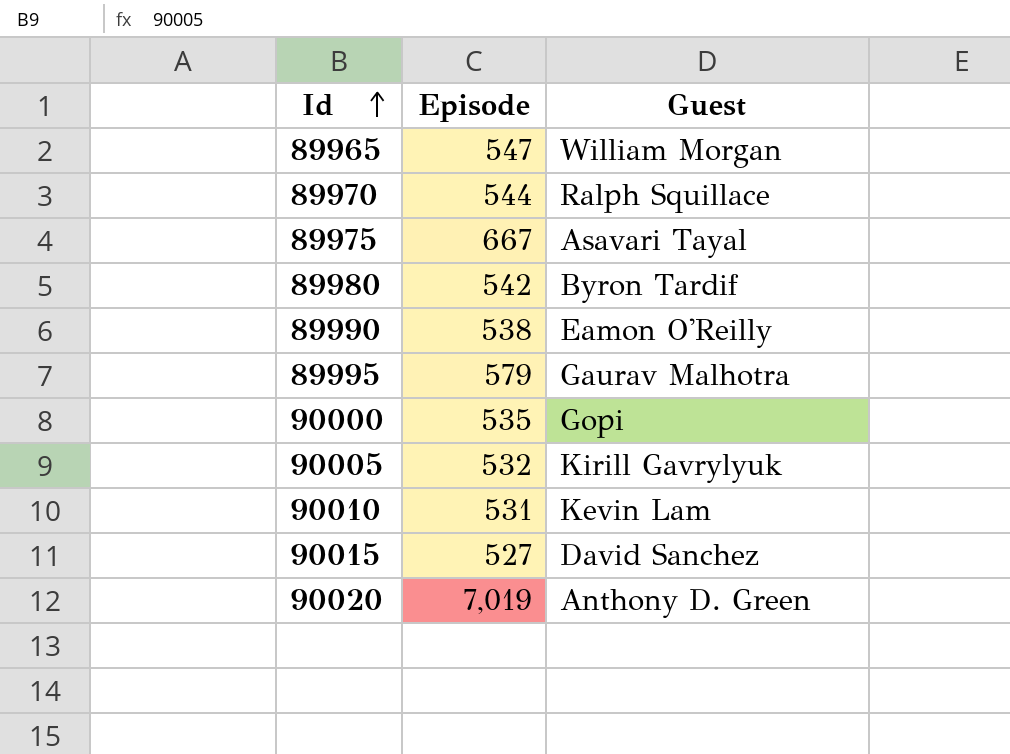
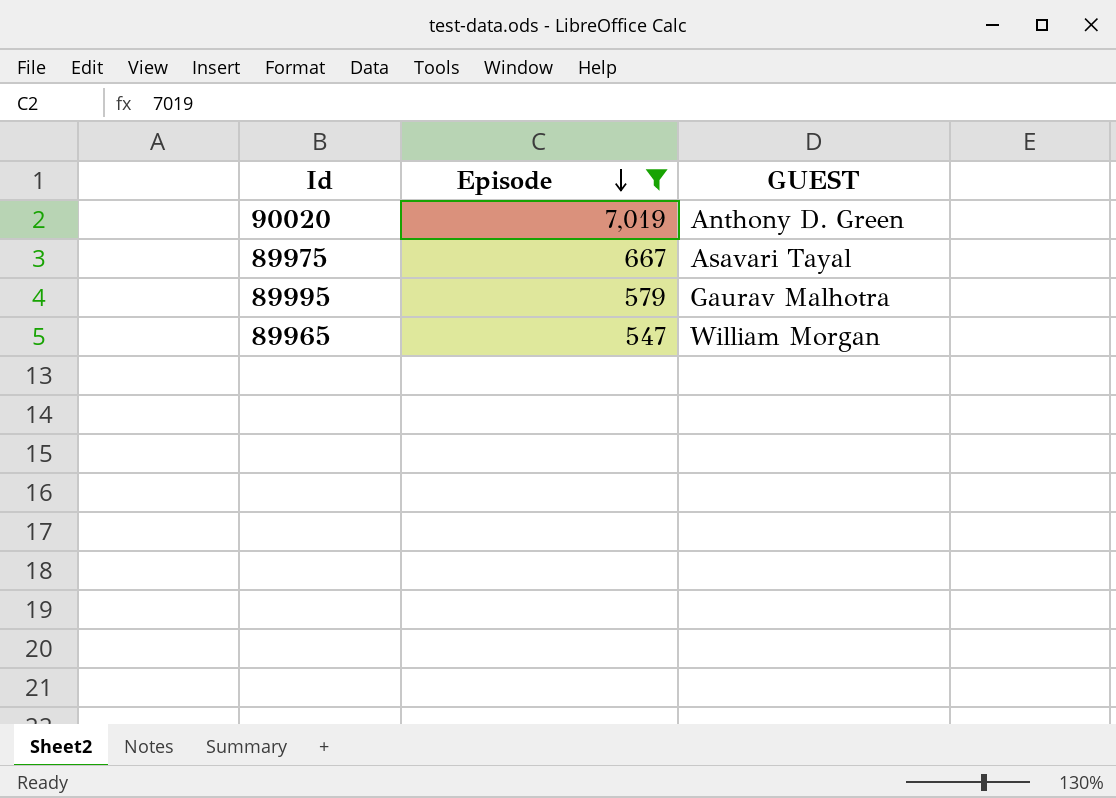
filter: none -> Episode >= 547
row order: Id ascending -> Episode descending
column name: Guest -> GUEST

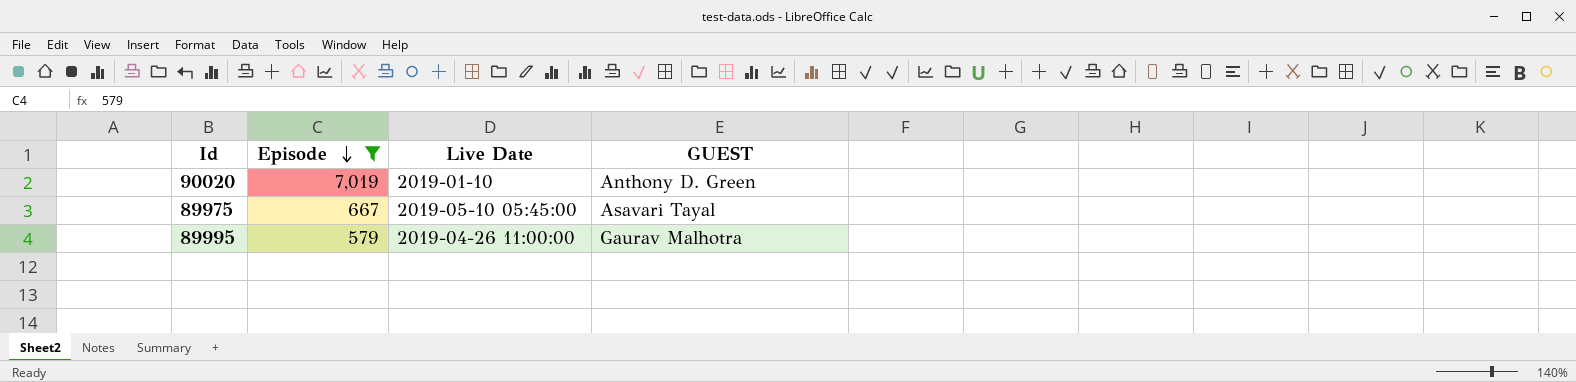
column Live Date | position: none -> 3
row 89965: 547 | William Morgan -> none

